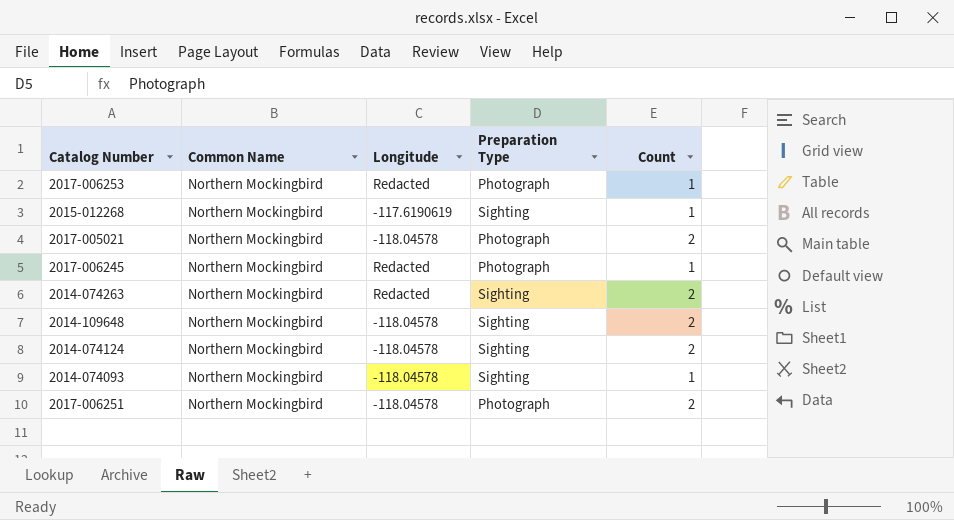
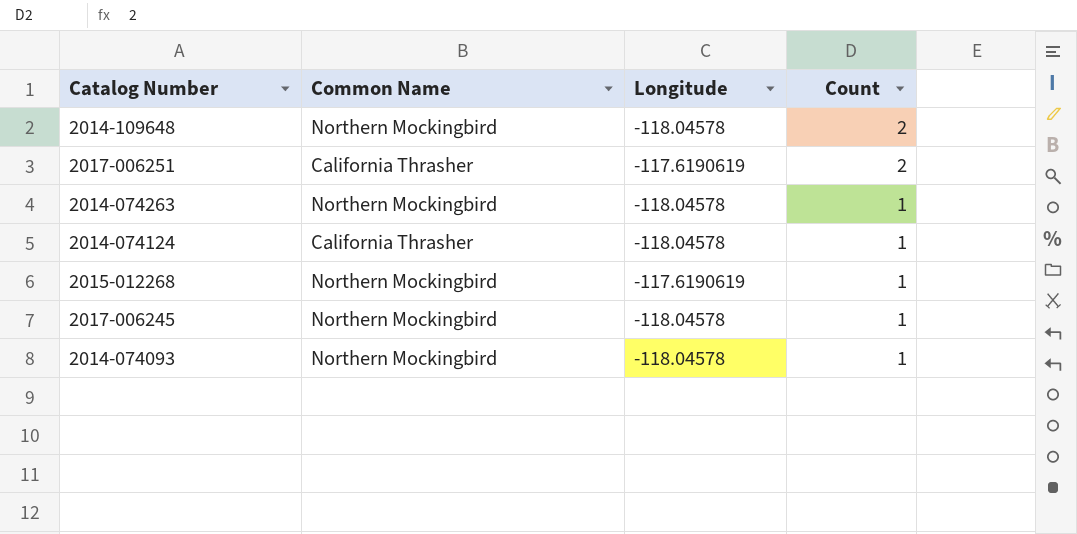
row order: none -> Count descending
column Preparation Type | position: 4 -> none
row 2017-006253: Northern Mockingbird | Redacted | Photograph | 1 -> none
row 2017-005021: Northern Mockingbird | -118.04578 | Photograph | 2 -> none
2017-006251 | Common Name: Northern Mockingbird -> California Thrasher
2017-006251 | Longitude: -118.04578 -> -117.6190619
2014-074263 | Longitude: Redacted -> -118.04578
2014-074263 | Count: 2 -> 1
2014-074124 | Common Name: Northern Mockingbird -> California Thrasher
2014-074124 | Count: 2 -> 1
2017-006245 | Longitude: Redacted -> -118.04578

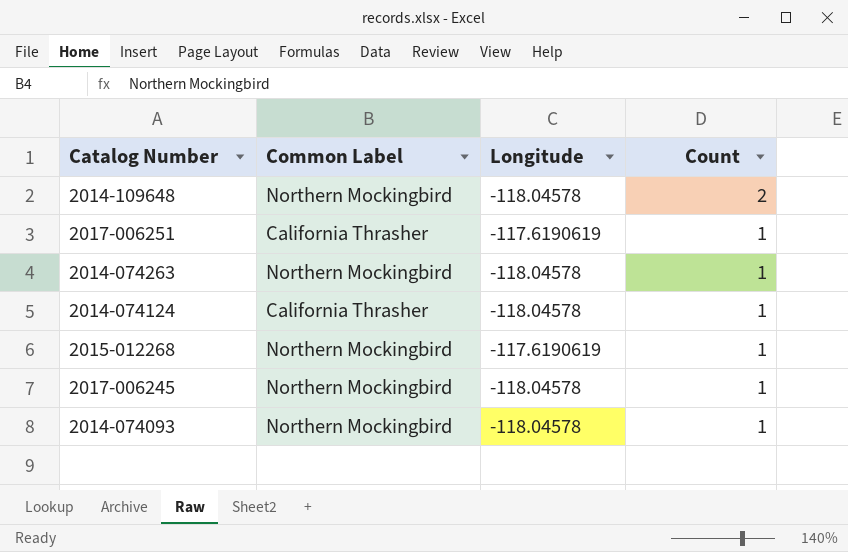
column name: Common Name -> Common Label
2017-006251 | Count: 2 -> 1

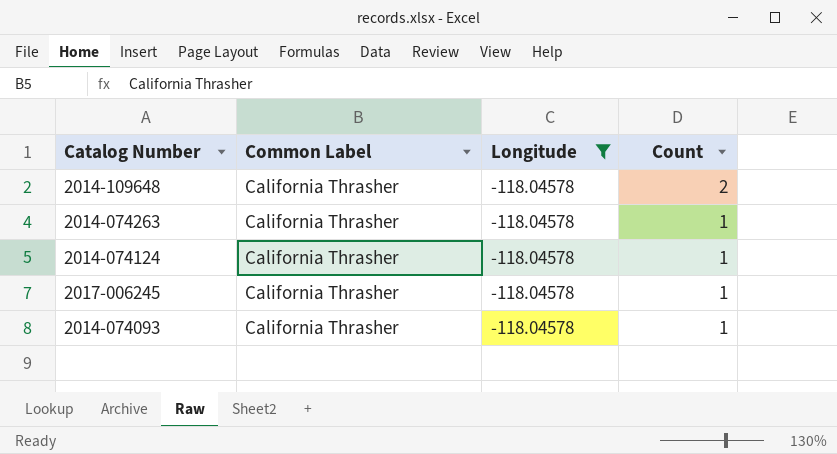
filter: none -> Longitude = -118.04578
2014-109648 | Common Label: Northern Mockingbird -> California Thrasher
2014-074263 | Common Label: Northern Mockingbird -> California Thrasher
2017-006245 | Common Label: Northern Mockingbird -> California Thrasher
2014-074093 | Common Label: Northern Mockingbird -> California Thrasher

